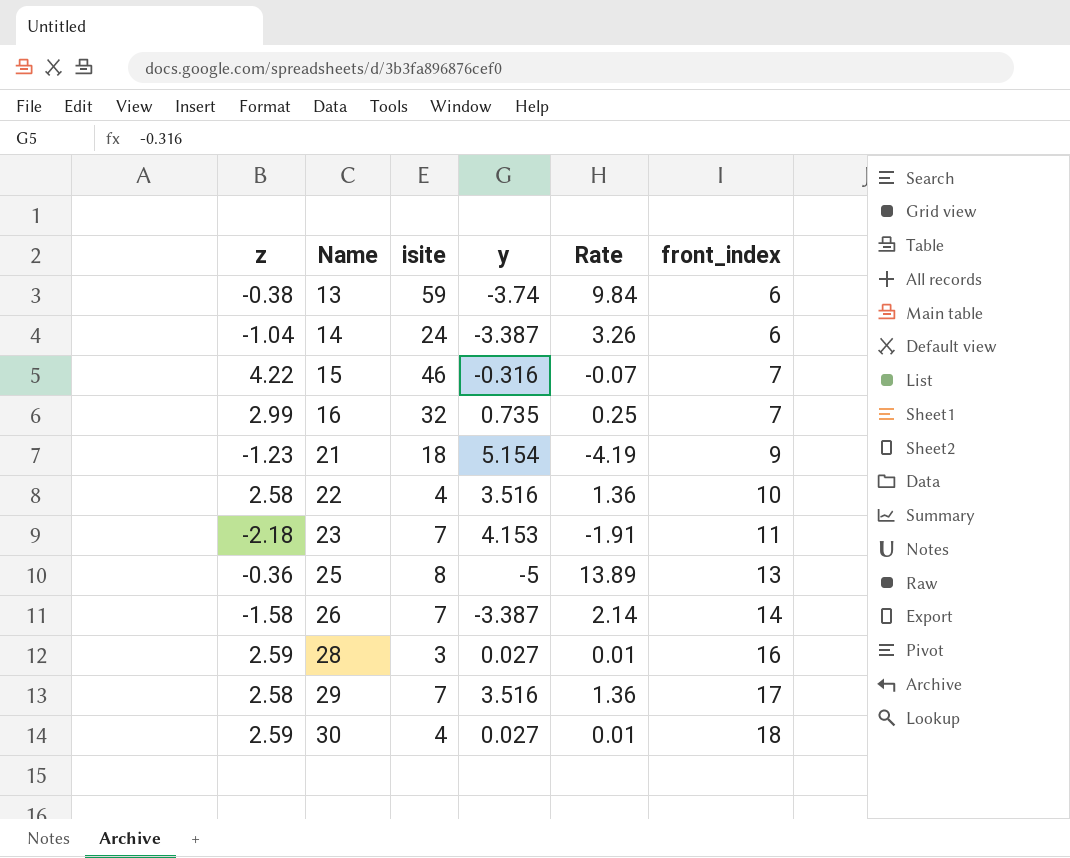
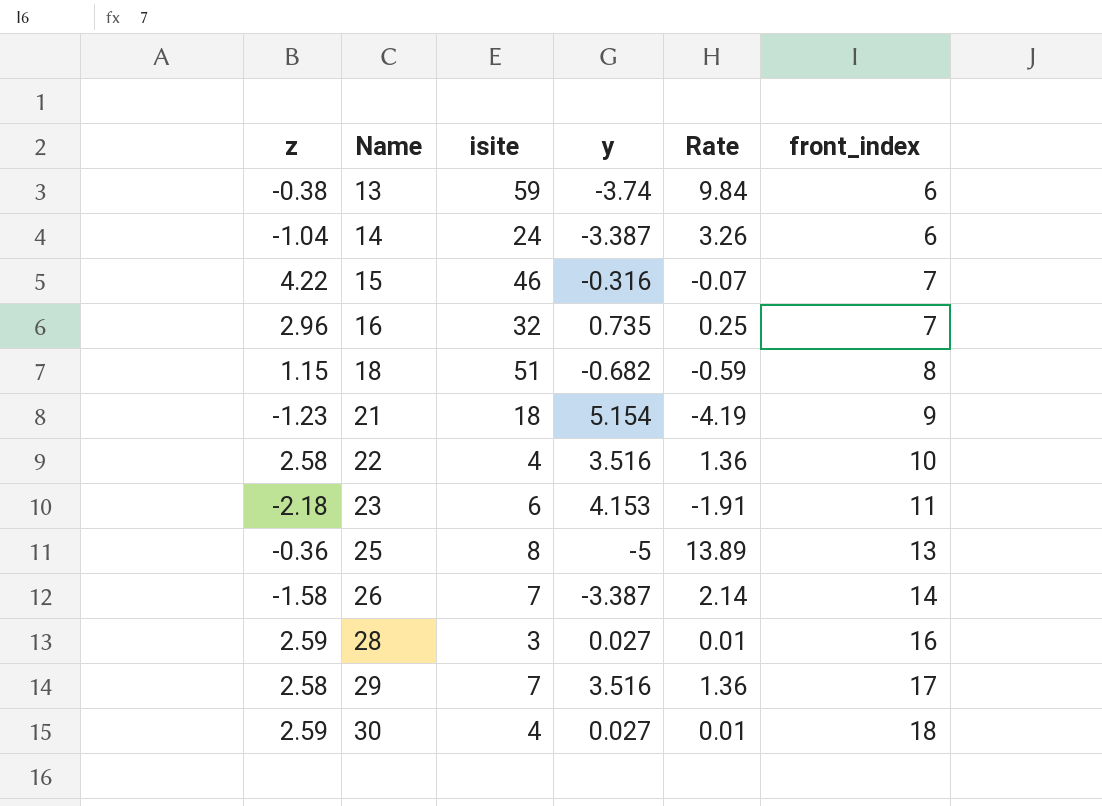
16 | z: 2.99 -> 2.96
row 18: none -> 1.15 | 51 | -0.682 | -0.59 | 8
23 | isite: 7 -> 6

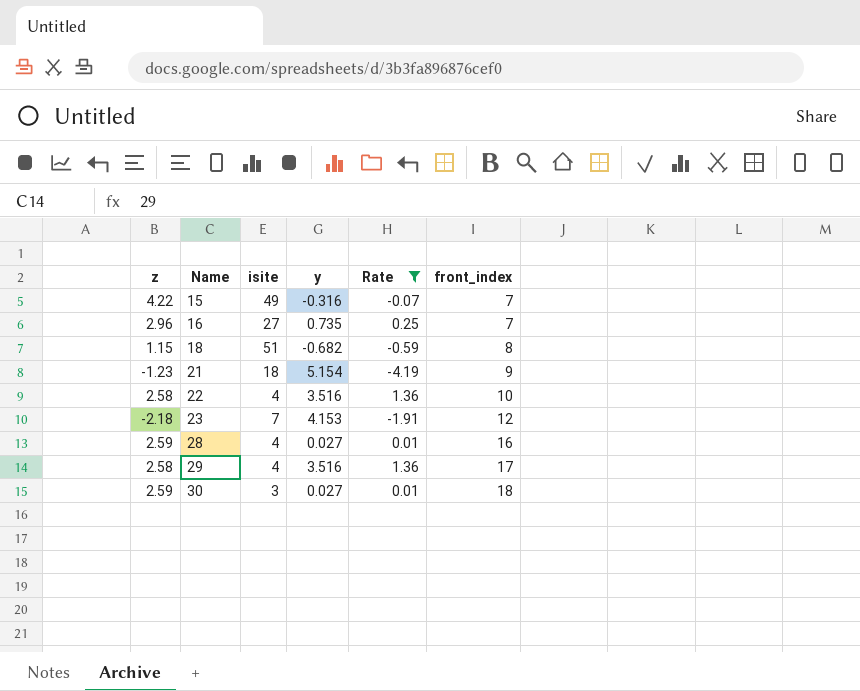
filter: none -> Rate <= 1.36
15 | isite: 46 -> 49
16 | isite: 32 -> 27
23 | isite: 6 -> 7
23 | front_index: 11 -> 12
28 | isite: 3 -> 4
29 | isite: 7 -> 4
30 | isite: 4 -> 3

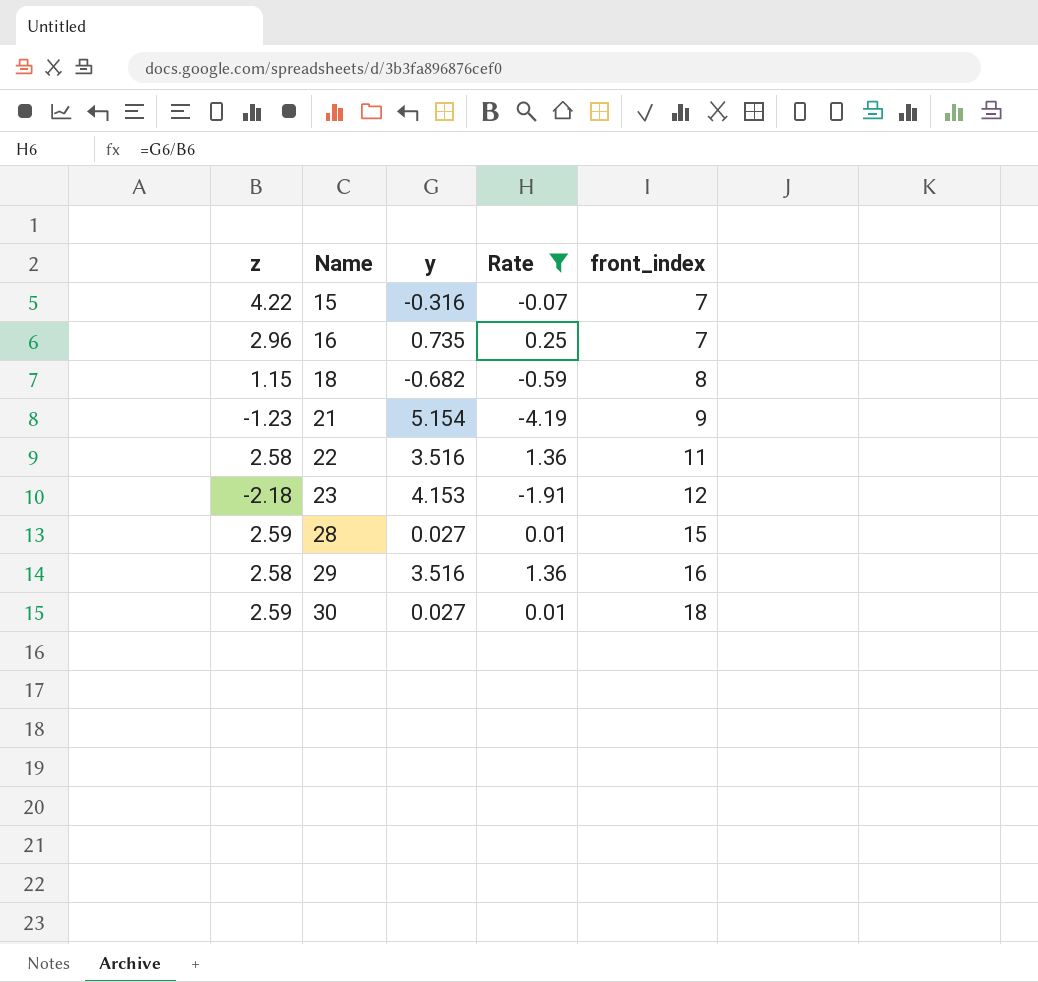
column isite | position: 3 -> none
22 | front_index: 10 -> 11
28 | front_index: 16 -> 15
29 | front_index: 17 -> 16

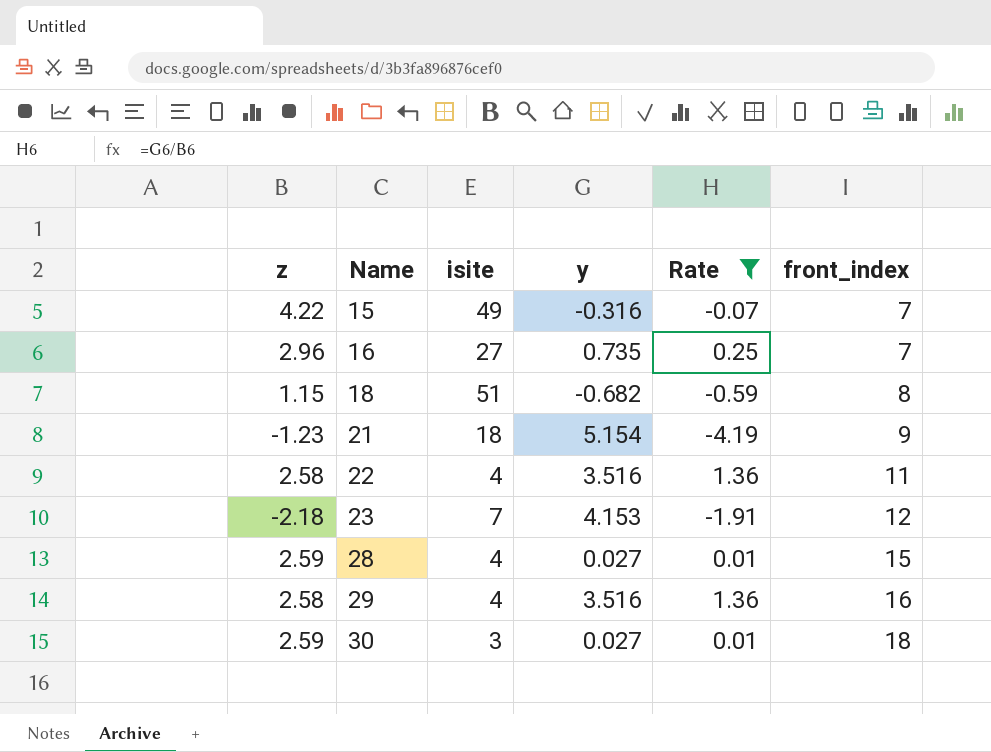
column isite | position: none -> 3

